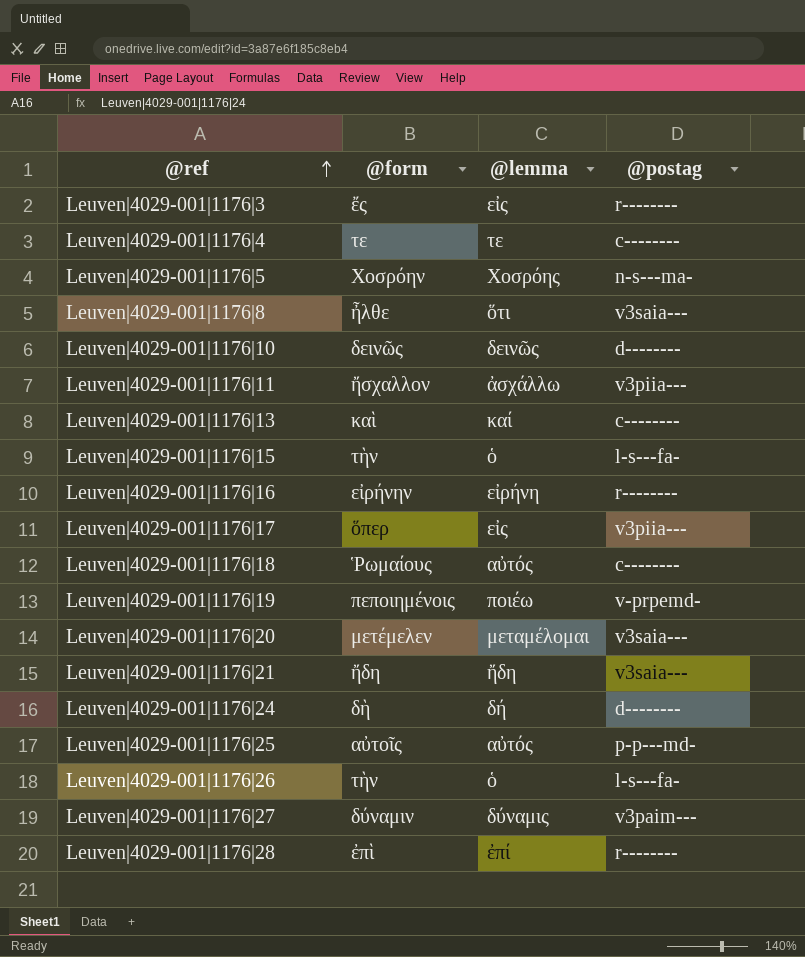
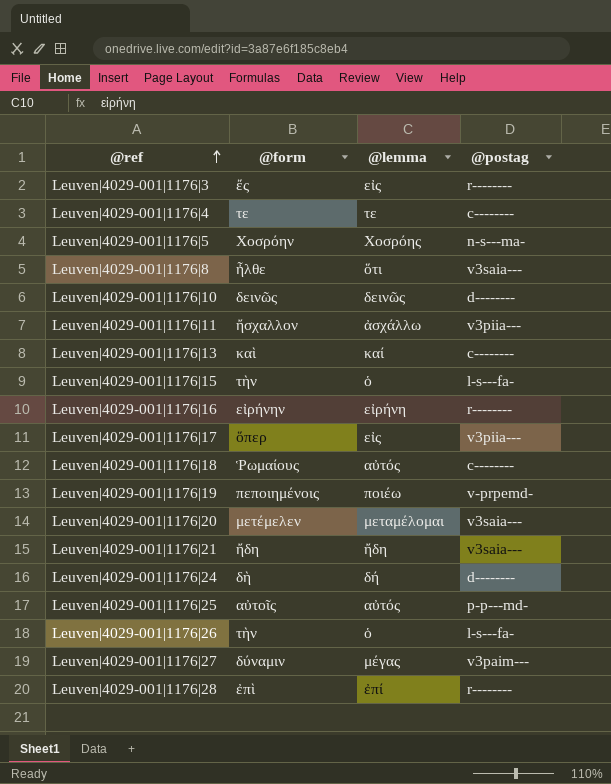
Leuven|4029-001|1176|27 | @lemma: δύναμις -> μέγας

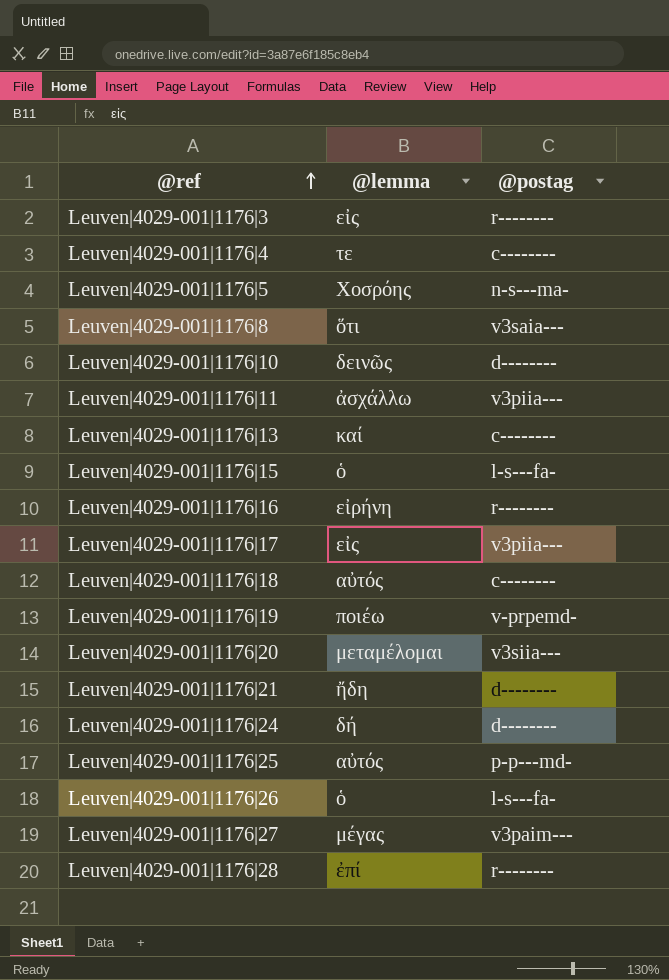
column @form | position: 2 -> none
Leuven|4029-001|1176|20 | @postag: v3saia--- -> v3siia---
Leuven|4029-001|1176|21 | @postag: v3saia--- -> d--------

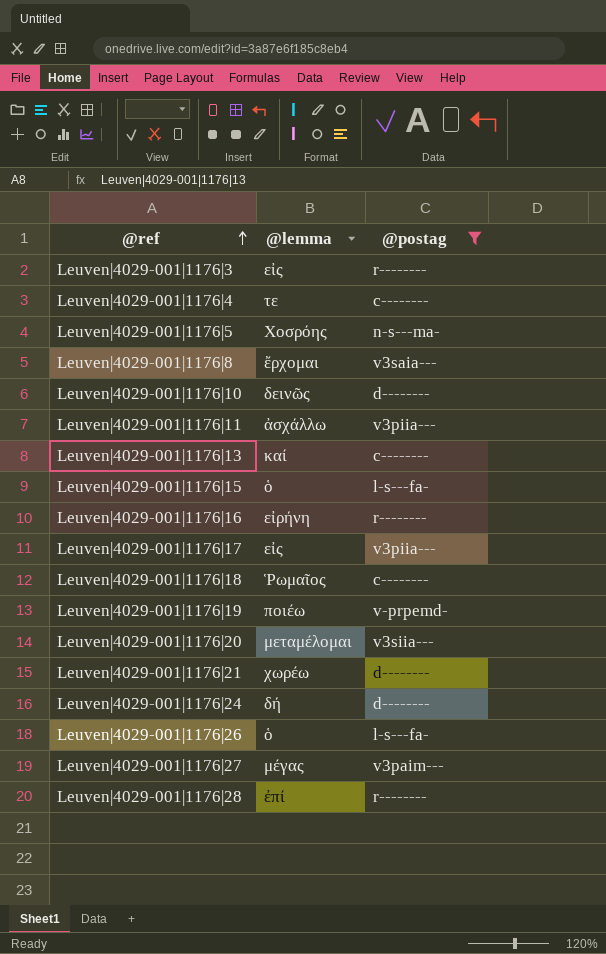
filter: none -> @postag != p-p---md-
Leuven|4029-001|1176|8 | @lemma: ὅτι -> ἔρχομαι
Leuven|4029-001|1176|18 | @lemma: αὐτός -> Ῥωμαῖος
Leuven|4029-001|1176|21 | @lemma: ἤδη -> χωρέω

